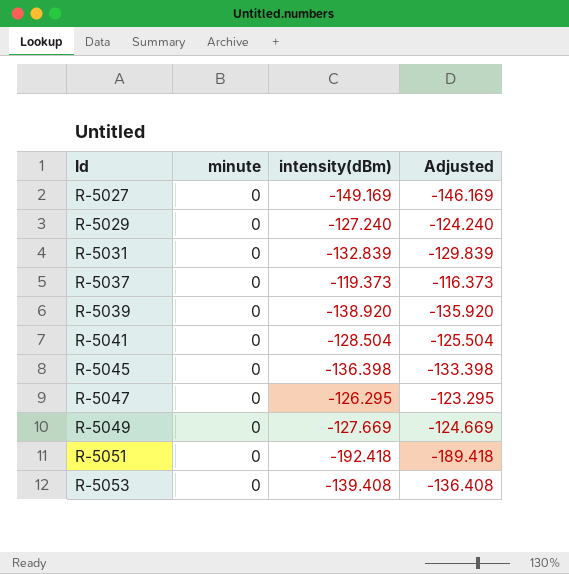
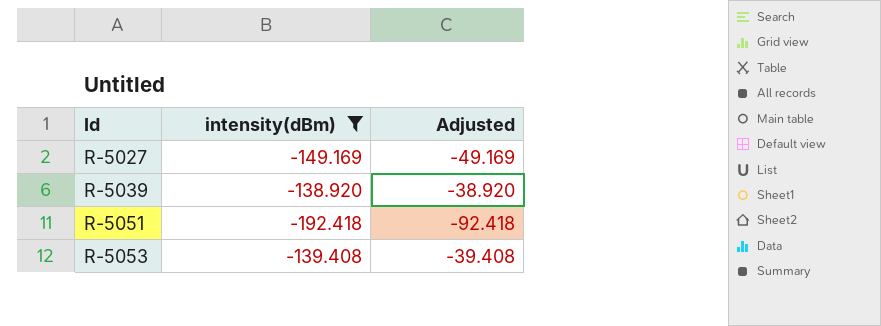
filter: none -> intensity(dBm) <= -138.920
column minute | position: 2 -> none
column Adjusted | formula: [intensity(dBm)] + 3 -> [intensity(dBm)] + 100

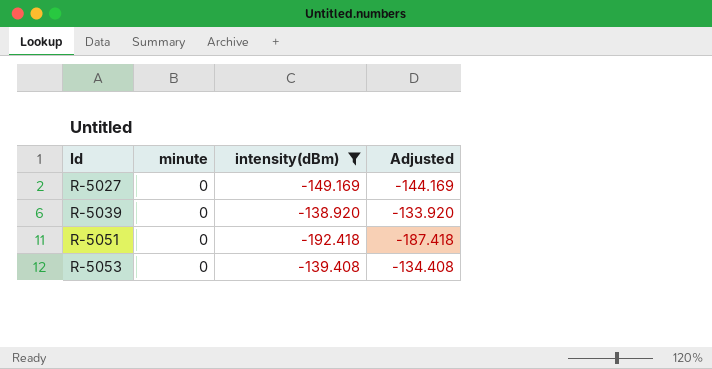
column minute | position: none -> 2
column Adjusted | formula: [intensity(dBm)] + 100 -> [intensity(dBm)] + 5

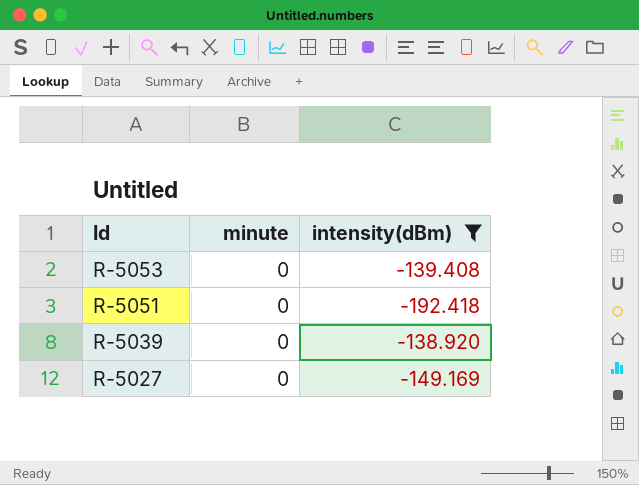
row order: Id ascending -> Id descending
column Adjusted | formula: [intensity(dBm)] + 5 -> none

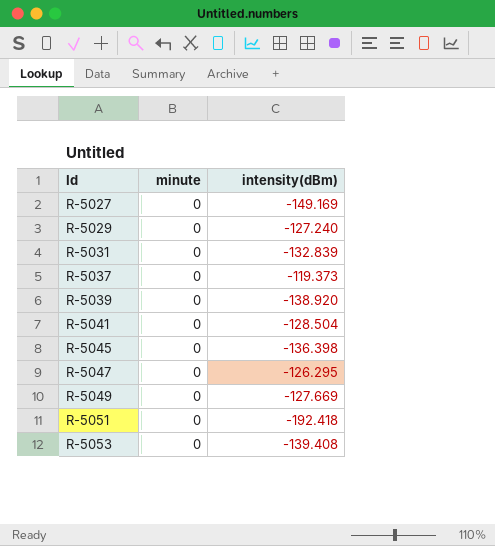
filter: intensity(dBm) <= -138.920 -> none
row order: Id descending -> Id ascending

